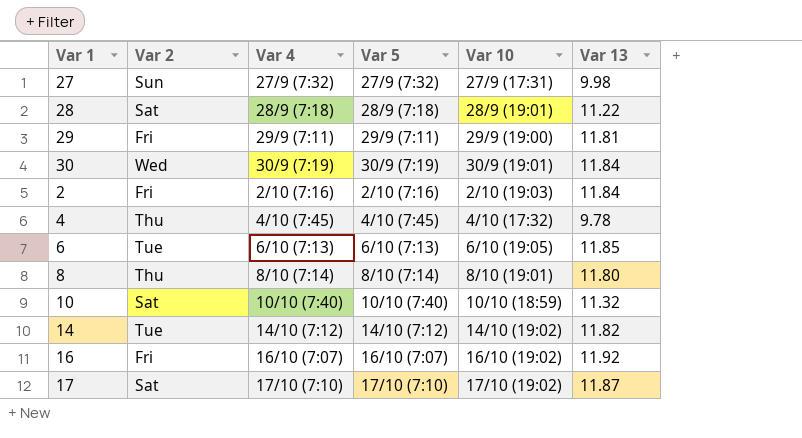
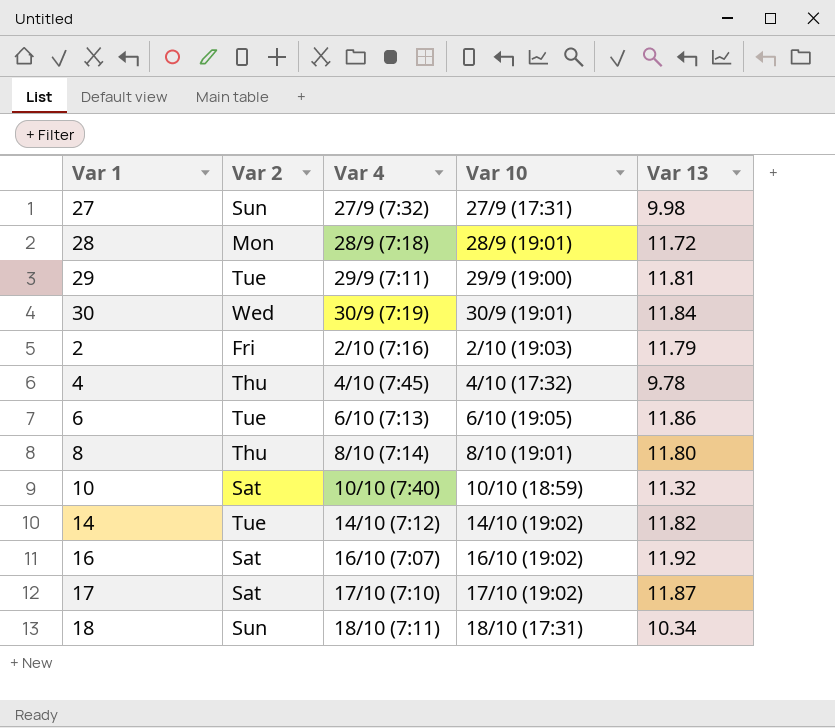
column Var 5 | position: 4 -> none
28 | Var 2: Sat -> Mon
28 | Var 13: 11.22 -> 11.72
29 | Var 2: Fri -> Tue
2 | Var 13: 11.84 -> 11.79
6 | Var 13: 11.85 -> 11.86
16 | Var 2: Fri -> Sat
row 18: none -> Sun | 18/10 (7:11) | 18/10 (17:31) | 10.34

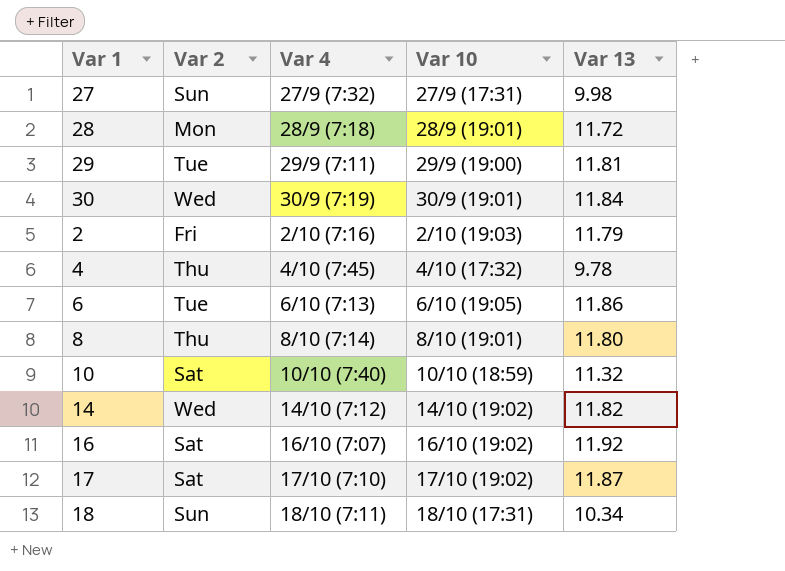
14 | Var 2: Tue -> Wed

